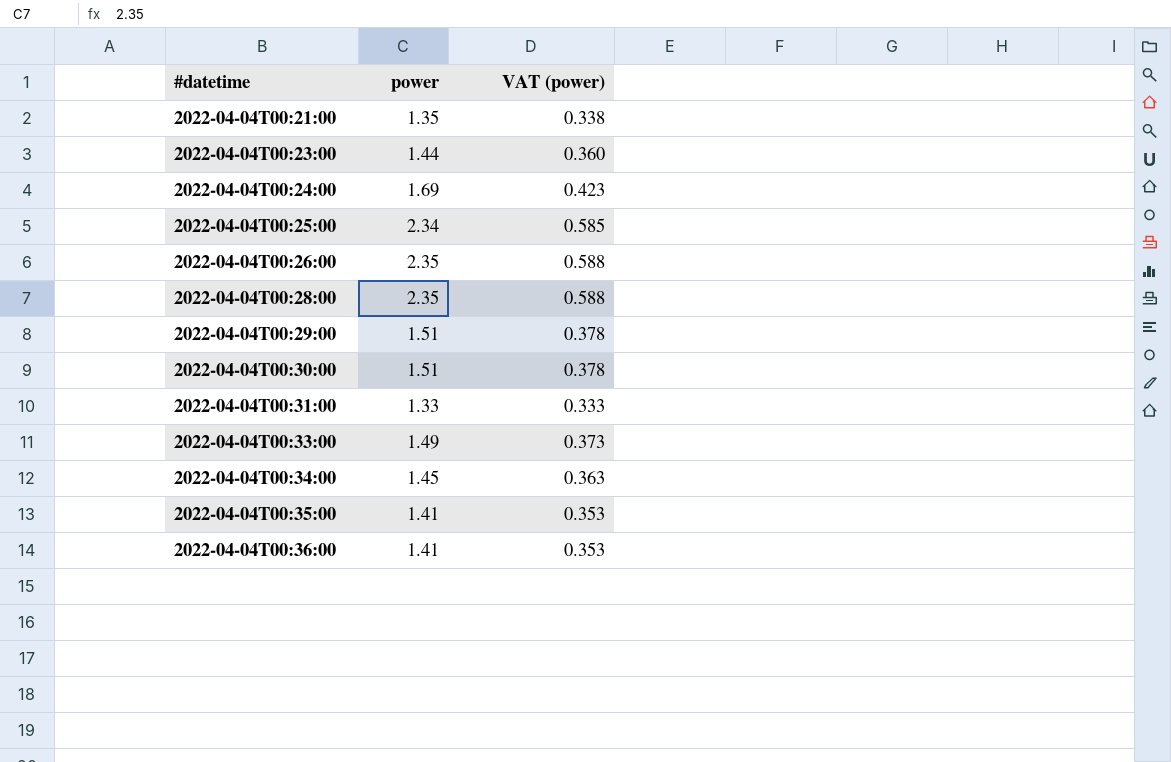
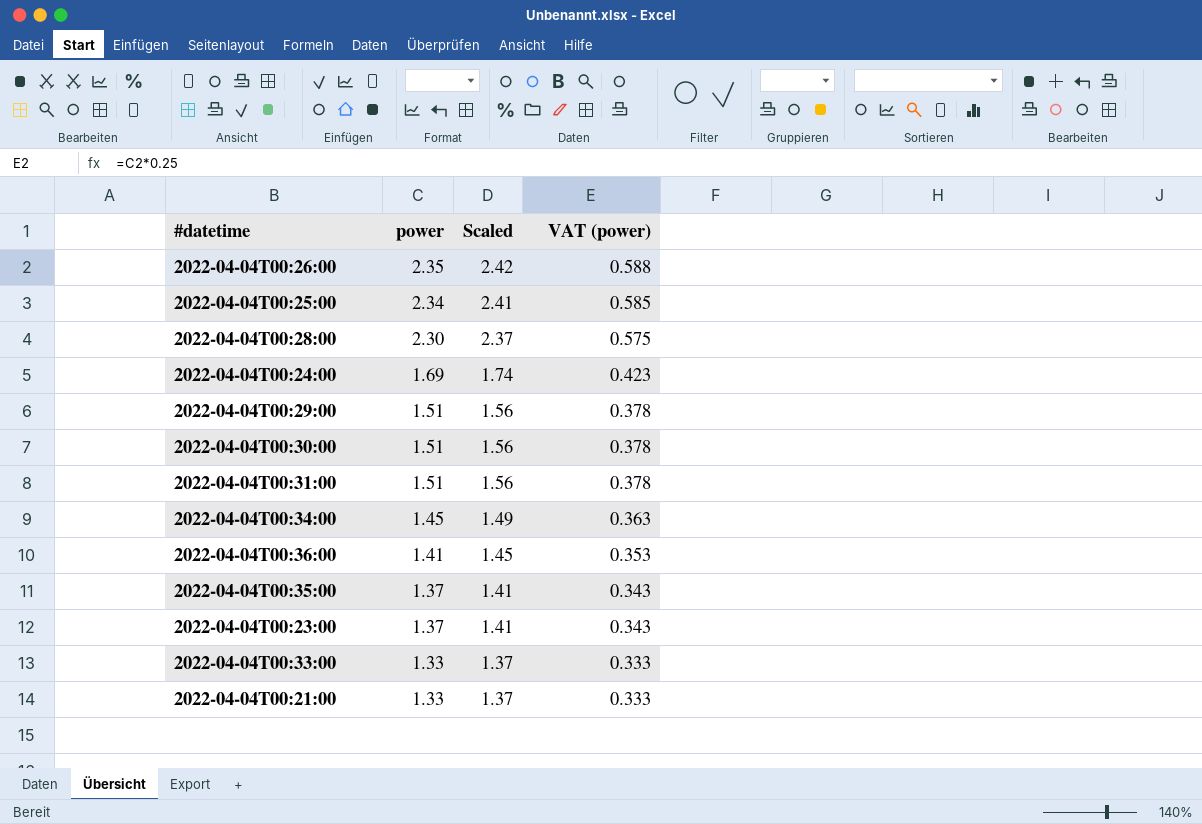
row order: #datetime ascending -> power descending
column Scaled | formula: none -> [power] * 1.03
2022-04-04T00:28:00 | power: 2.35 -> 2.30
2022-04-04T00:28:00 | VAT (power): 0.588 -> 0.575
2022-04-04T00:31:00 | power: 1.33 -> 1.51
2022-04-04T00:31:00 | VAT (power): 0.333 -> 0.378
2022-04-04T00:35:00 | power: 1.41 -> 1.37
2022-04-04T00:35:00 | VAT (power): 0.353 -> 0.343
2022-04-04T00:23:00 | power: 1.44 -> 1.37
2022-04-04T00:23:00 | VAT (power): 0.360 -> 0.343
2022-04-04T00:33:00 | power: 1.49 -> 1.33
2022-04-04T00:33:00 | VAT (power): 0.373 -> 0.333
2022-04-04T00:21:00 | power: 1.35 -> 1.33
2022-04-04T00:21:00 | VAT (power): 0.338 -> 0.333

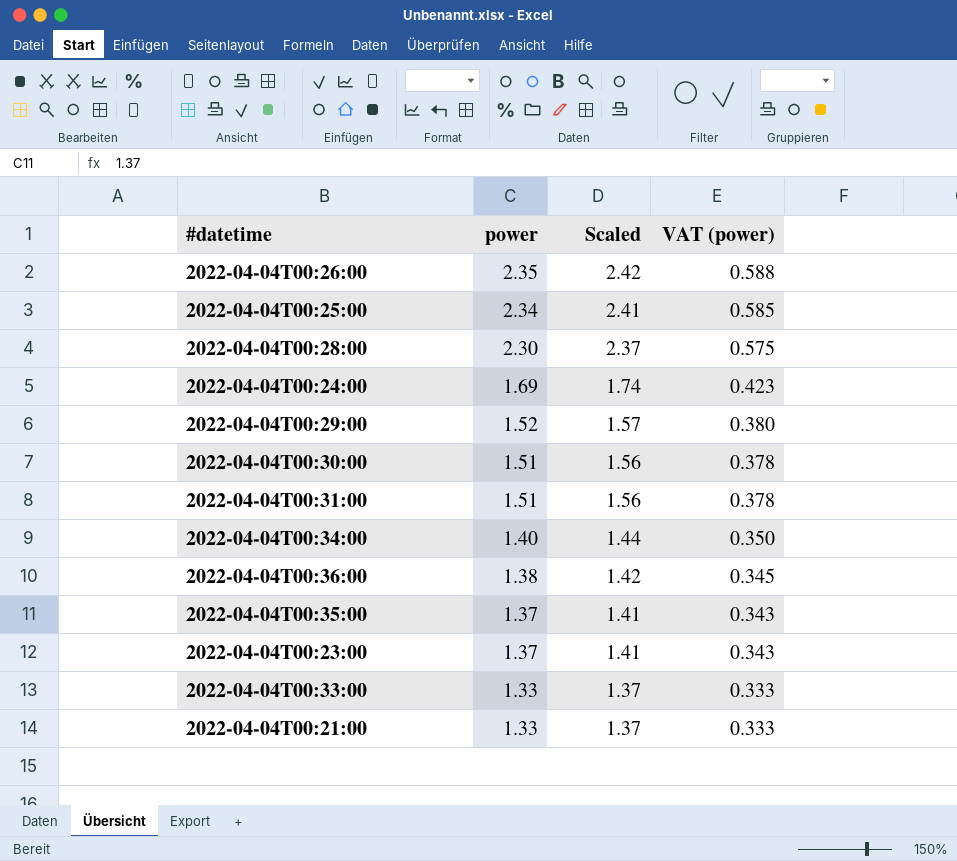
2022-04-04T00:29:00 | power: 1.51 -> 1.52
2022-04-04T00:29:00 | Scaled: 1.56 -> 1.57
2022-04-04T00:29:00 | VAT (power): 0.378 -> 0.380
2022-04-04T00:34:00 | power: 1.45 -> 1.40
2022-04-04T00:34:00 | Scaled: 1.49 -> 1.44
2022-04-04T00:34:00 | VAT (power): 0.363 -> 0.350
2022-04-04T00:36:00 | power: 1.41 -> 1.38
2022-04-04T00:36:00 | Scaled: 1.45 -> 1.42
2022-04-04T00:36:00 | VAT (power): 0.353 -> 0.345

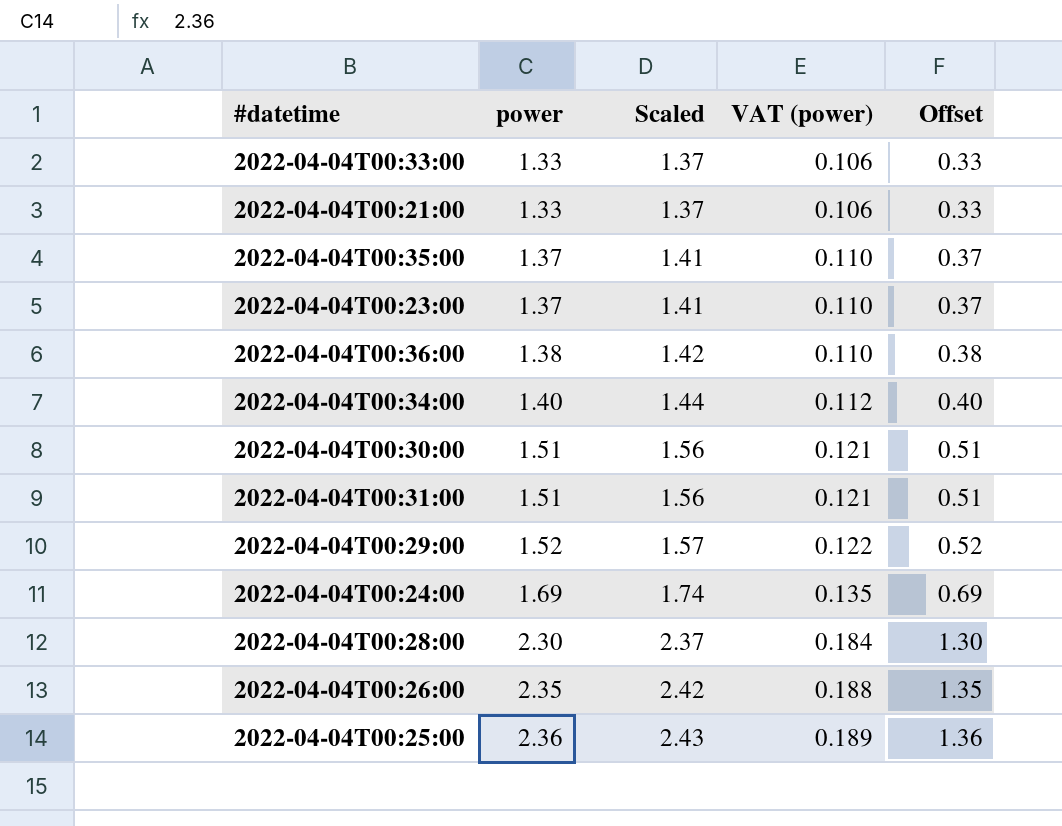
row order: power descending -> power ascending
column VAT (power) | formula: [power] * 0.25 -> [power] * 0.08
column Offset | formula: none -> [power] - 1
2022-04-04T00:25:00 | power: 2.34 -> 2.36
2022-04-04T00:25:00 | Scaled: 2.41 -> 2.43

